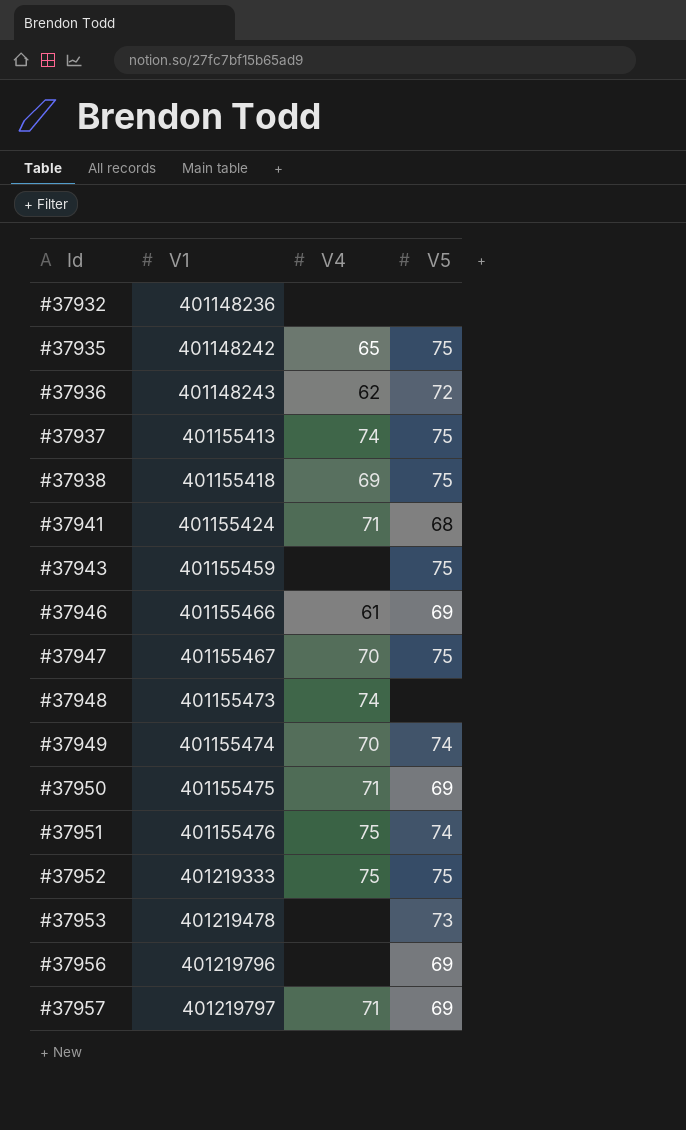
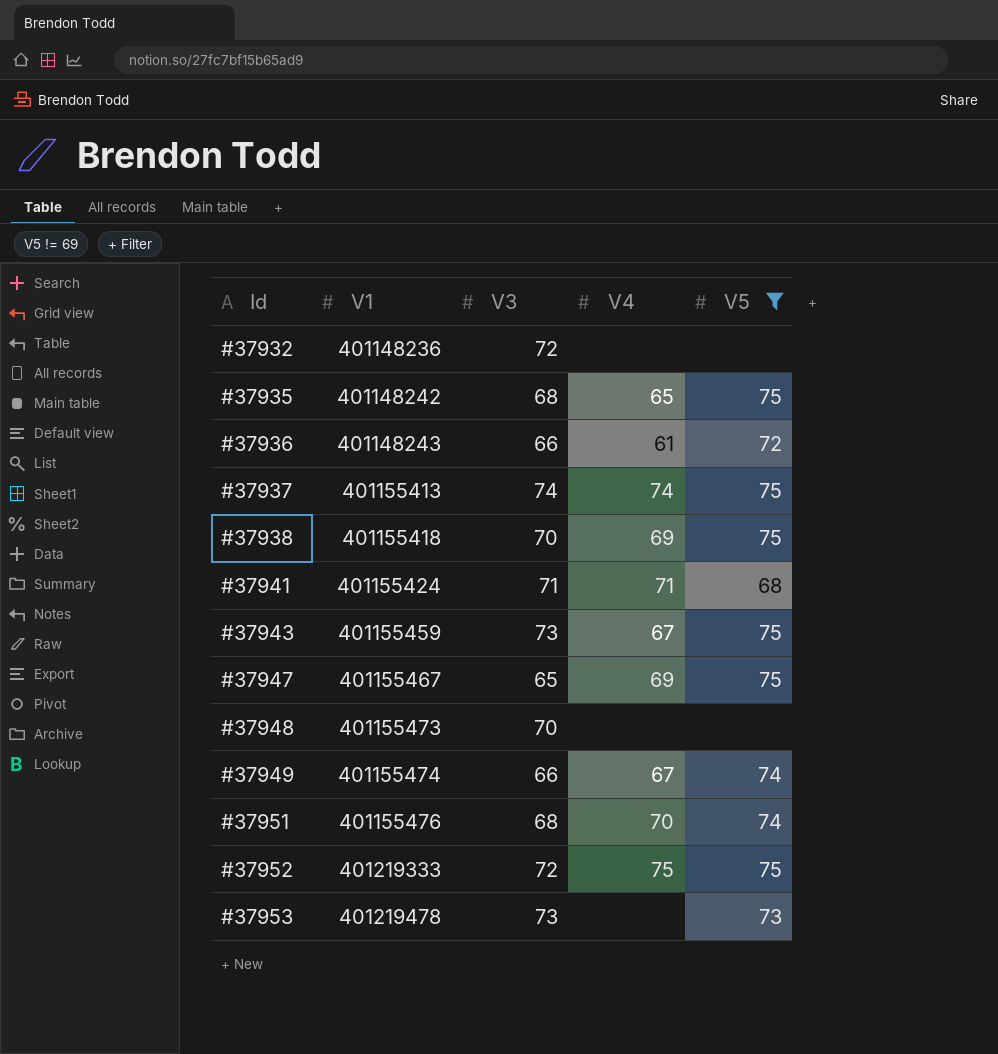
filter: none -> V5 != 69
column V3 | position: none -> 3
#37936 | V4: 62 -> 61
#37943 | V4: none -> 67
#37947 | V4: 70 -> 69
#37948 | V4: 74 -> none
#37949 | V4: 70 -> 67
#37951 | V4: 75 -> 70

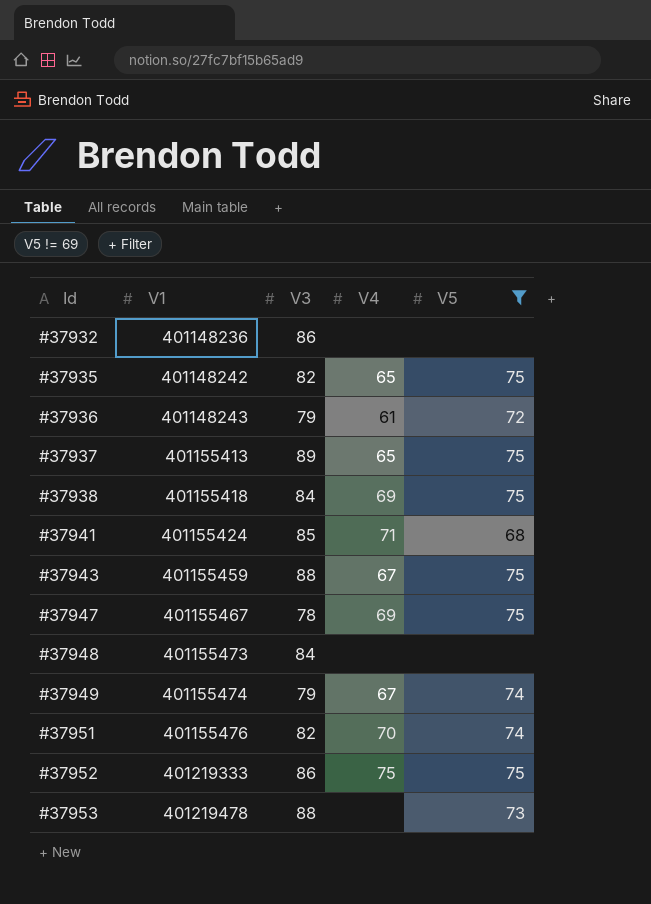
#37932 | V3: 72 -> 86
#37935 | V3: 68 -> 82
#37936 | V3: 66 -> 79
#37937 | V3: 74 -> 89
#37937 | V4: 74 -> 65
#37938 | V3: 70 -> 84
#37941 | V3: 71 -> 85
#37943 | V3: 73 -> 88
#37947 | V3: 65 -> 78
#37948 | V3: 70 -> 84
#37949 | V3: 66 -> 79
#37951 | V3: 68 -> 82
#37952 | V3: 72 -> 86
#37953 | V3: 73 -> 88

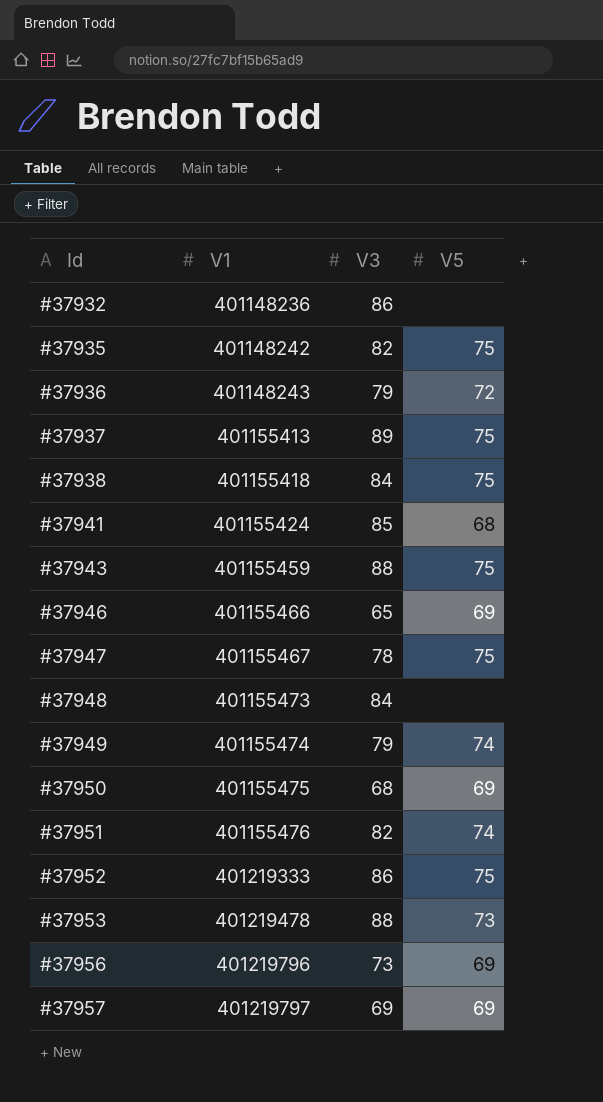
filter: V5 != 69 -> none
column V4 | position: 4 -> none

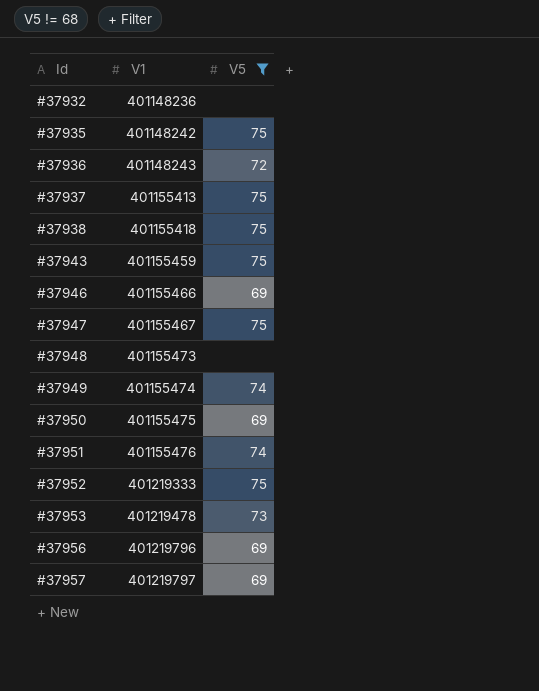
filter: none -> V5 != 68
column V3 | position: 3 -> none

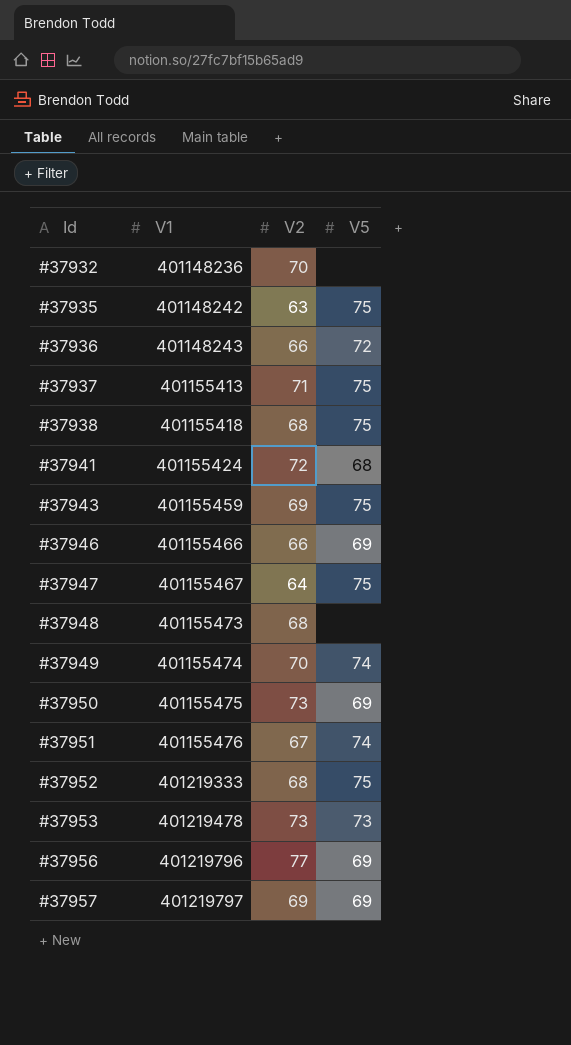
filter: V5 != 68 -> none
column V2 | position: none -> 3

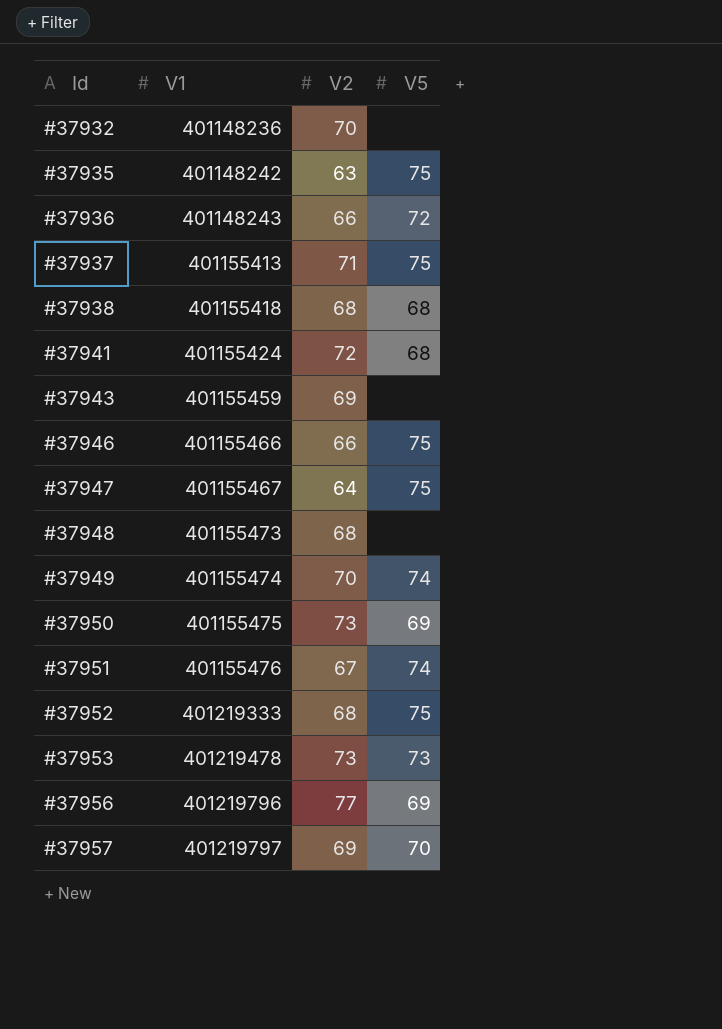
#37938 | V5: 75 -> 68
#37943 | V5: 75 -> none
#37946 | V5: 69 -> 75
#37957 | V5: 69 -> 70

